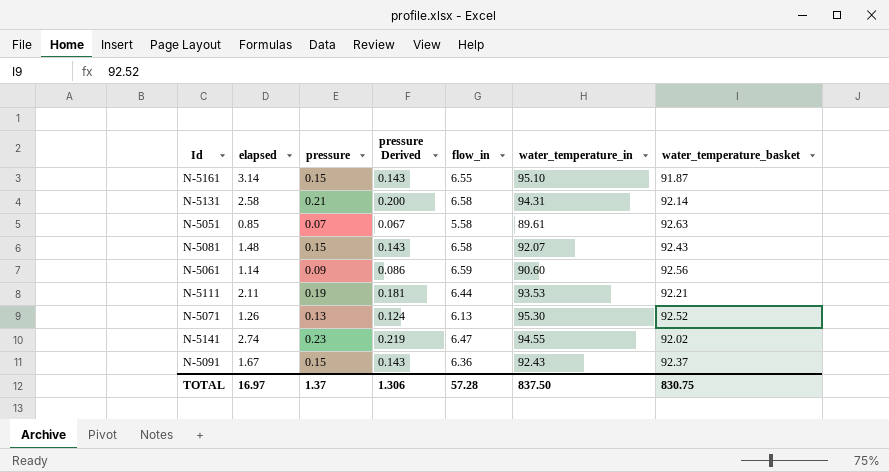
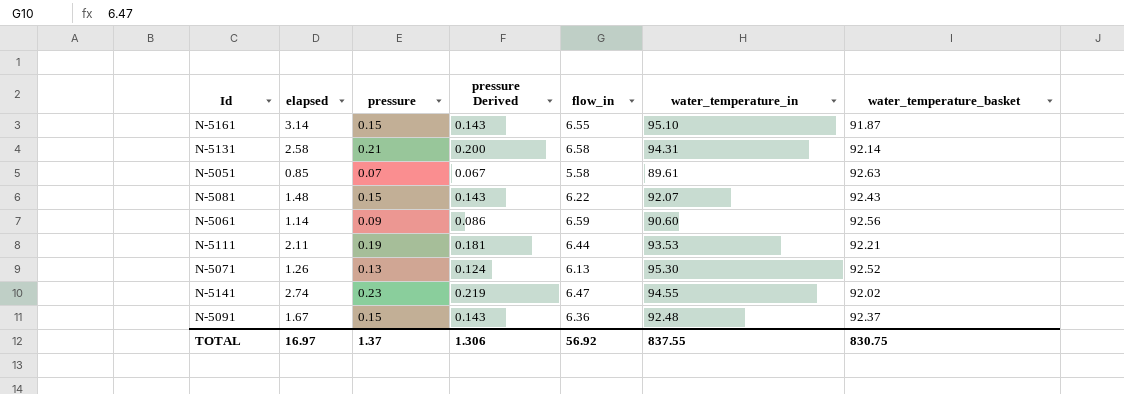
N-5081 | flow_in: 6.58 -> 6.22
N-5091 | water_temperature_in: 92.43 -> 92.48
TOTAL | flow_in: 57.28 -> 56.92
TOTAL | water_temperature_in: 837.50 -> 837.55

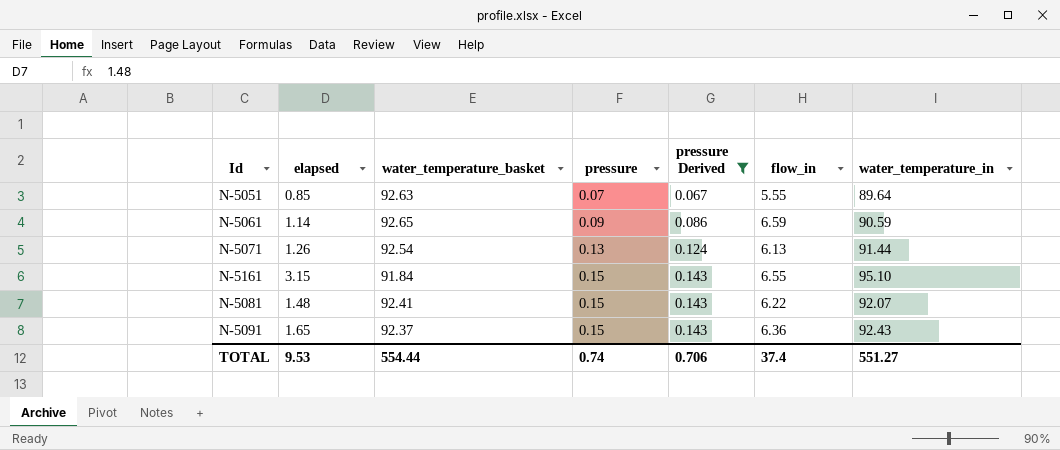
filter: none -> pressure Derived <= 0.143
row order: none -> pressure ascending
column water_temperature_basket | position: 7 -> 3
N-5051 | flow_in: 5.58 -> 5.55
N-5051 | water_temperature_in: 89.61 -> 89.64
N-5061 | water_temperature_basket: 92.56 -> 92.65
N-5061 | water_temperature_in: 90.60 -> 90.59
N-5071 | water_temperature_basket: 92.52 -> 92.54
N-5071 | water_temperature_in: 95.30 -> 91.44
N-5161 | elapsed: 3.14 -> 3.15
N-5161 | water_temperature_basket: 91.87 -> 91.84
N-5081 | water_temperature_basket: 92.43 -> 92.41
N-5091 | elapsed: 1.67 -> 1.65
N-5091 | water_temperature_in: 92.48 -> 92.43
TOTAL | elapsed: 16.97 -> 9.53
TOTAL | water_temperature_basket: 830.75 -> 554.44
TOTAL | pressure: 1.37 -> 0.74
TOTAL | pressure Derived: 1.306 -> 0.706
TOTAL | flow_in: 56.92 -> 37.4
TOTAL | water_temperature_in: 837.55 -> 551.27

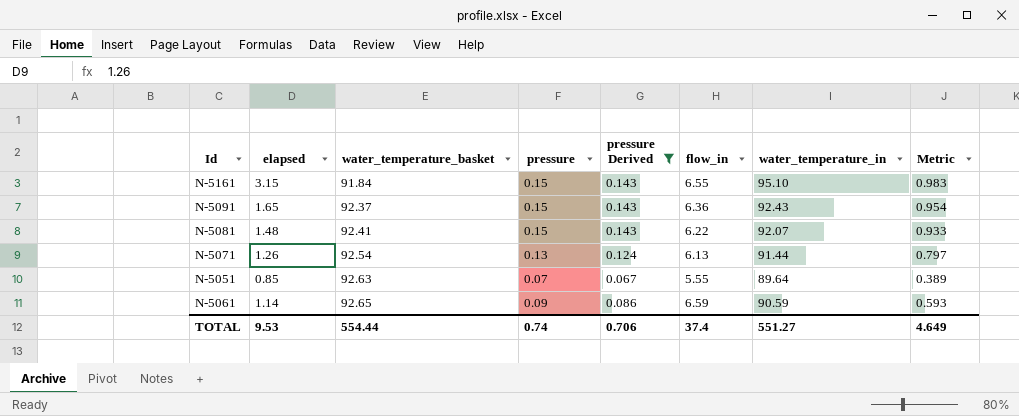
row order: pressure ascending -> water_temperature_basket ascending
column Metric | formula: none -> [pressure] * [flow_in]

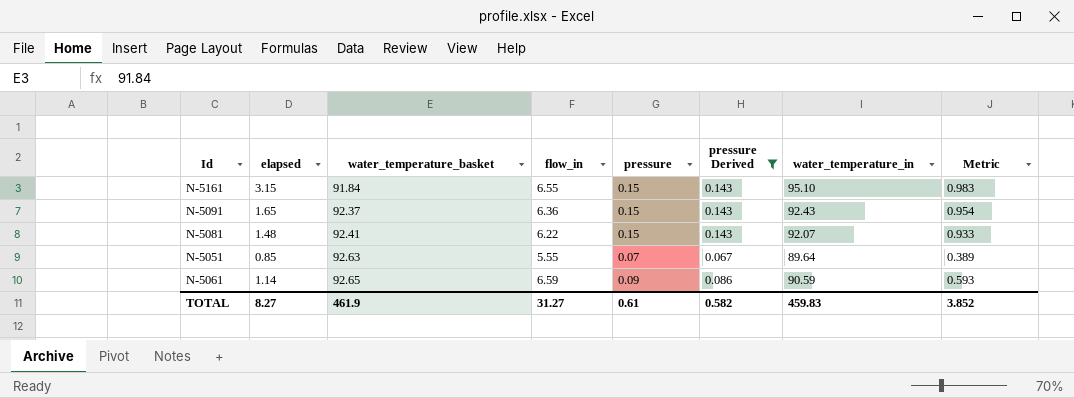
column flow_in | position: 6 -> 4
row N-5071: 1.26 | 92.54 | 0.13 | 0.124 | 6.13 | 91.44 | 0.797 -> none
TOTAL | elapsed: 9.53 -> 8.27
TOTAL | water_temperature_basket: 554.44 -> 461.9
TOTAL | flow_in: 37.4 -> 31.27
TOTAL | pressure: 0.74 -> 0.61
TOTAL | pressure Derived: 0.706 -> 0.582
TOTAL | water_temperature_in: 551.27 -> 459.83
TOTAL | Metric: 4.649 -> 3.852

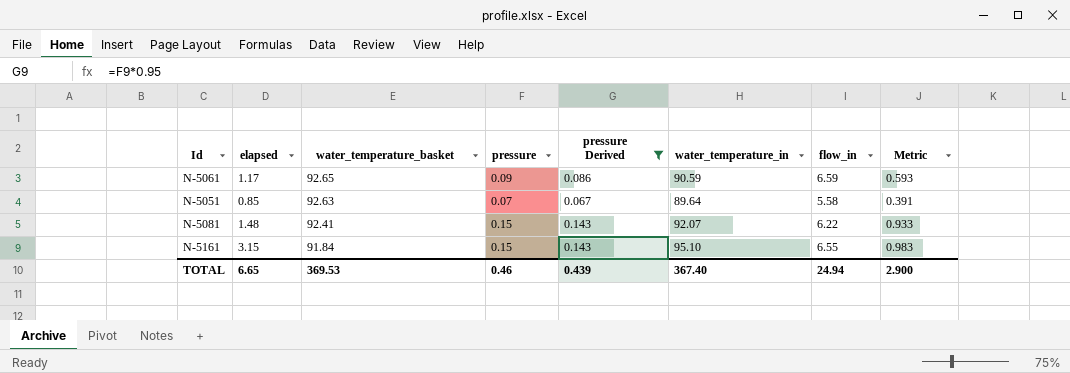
row order: water_temperature_basket ascending -> water_temperature_basket descending
column flow_in | position: 4 -> 7
row N-5091: 1.65 | 92.37 | 6.36 | 0.15 | 0.143 | 92.43 | 0.954 -> none
N-5061 | elapsed: 1.14 -> 1.17
N-5051 | flow_in: 5.55 -> 5.58
N-5051 | Metric: 0.389 -> 0.391
TOTAL | elapsed: 8.27 -> 6.65
TOTAL | water_temperature_basket: 461.9 -> 369.53
TOTAL | pressure: 0.61 -> 0.46
TOTAL | pressure Derived: 0.582 -> 0.439
TOTAL | water_temperature_in: 459.83 -> 367.40
TOTAL | flow_in: 31.27 -> 24.94
TOTAL | Metric: 3.852 -> 2.900

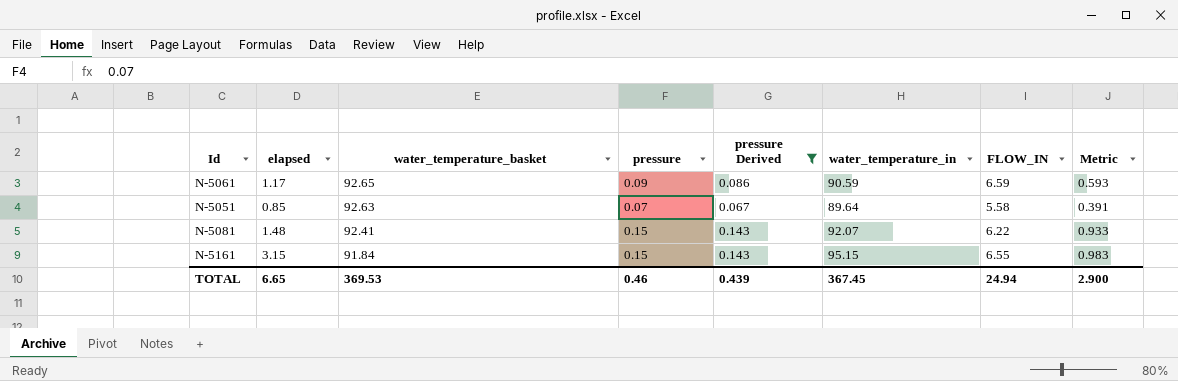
column name: flow_in -> FLOW_IN
N-5161 | water_temperature_in: 95.10 -> 95.15
TOTAL | water_temperature_in: 367.40 -> 367.45

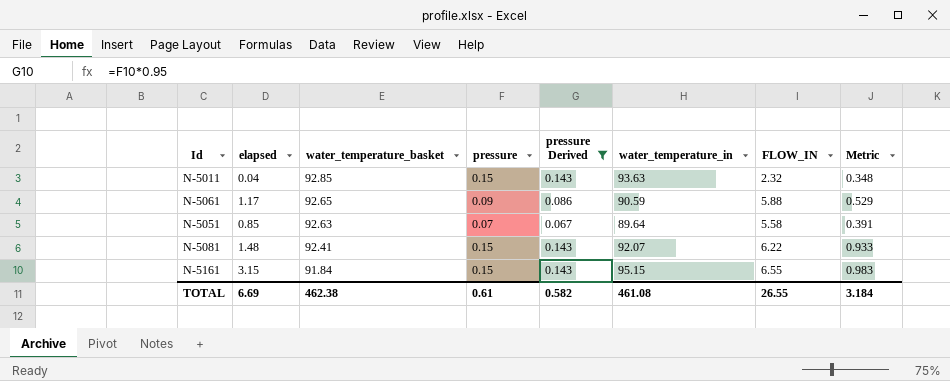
row N-5011: none -> 0.04 | 92.85 | 0.15 | 0.143 | 93.63 | 2.32 | 0.348
N-5061 | FLOW_IN: 6.59 -> 5.88
N-5061 | Metric: 0.593 -> 0.529
TOTAL | elapsed: 6.65 -> 6.69
TOTAL | water_temperature_basket: 369.53 -> 462.38
TOTAL | pressure: 0.46 -> 0.61
TOTAL | pressure Derived: 0.439 -> 0.582
TOTAL | water_temperature_in: 367.45 -> 461.08
TOTAL | FLOW_IN: 24.94 -> 26.55
TOTAL | Metric: 2.900 -> 3.184

